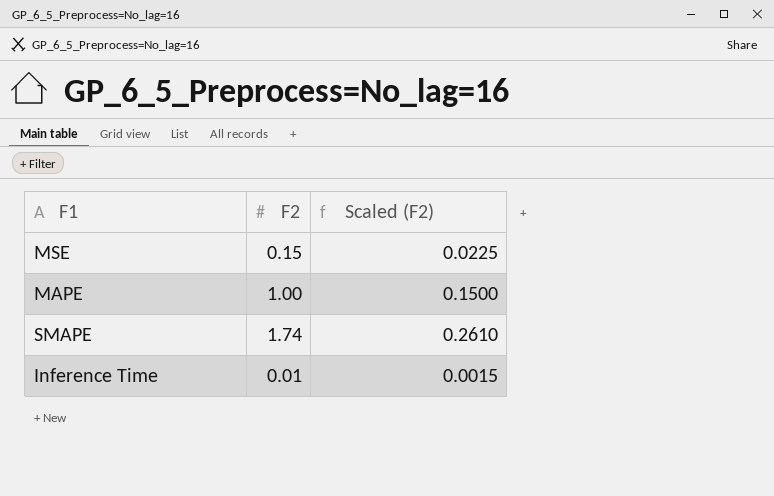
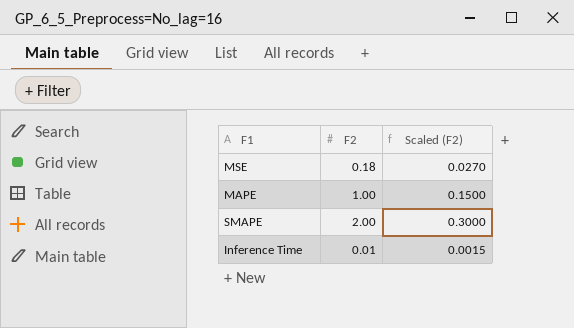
MSE | F2: 0.15 -> 0.18
MSE | Scaled (F2): 0.0225 -> 0.0270
SMAPE | F2: 1.74 -> 2.00
SMAPE | Scaled (F2): 0.2610 -> 0.3000

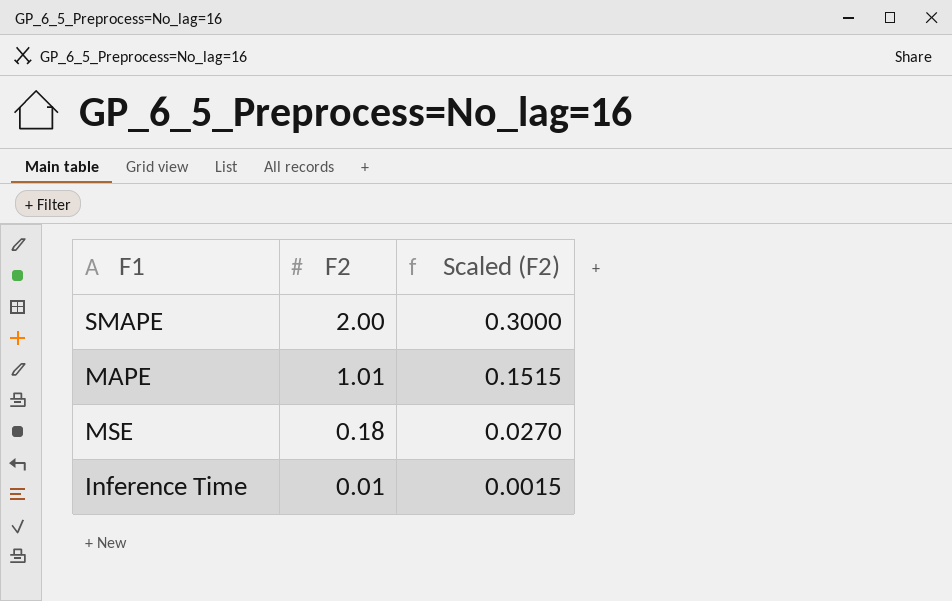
row order: none -> F2 descending
MAPE | F2: 1.00 -> 1.01
MAPE | Scaled (F2): 0.1500 -> 0.1515

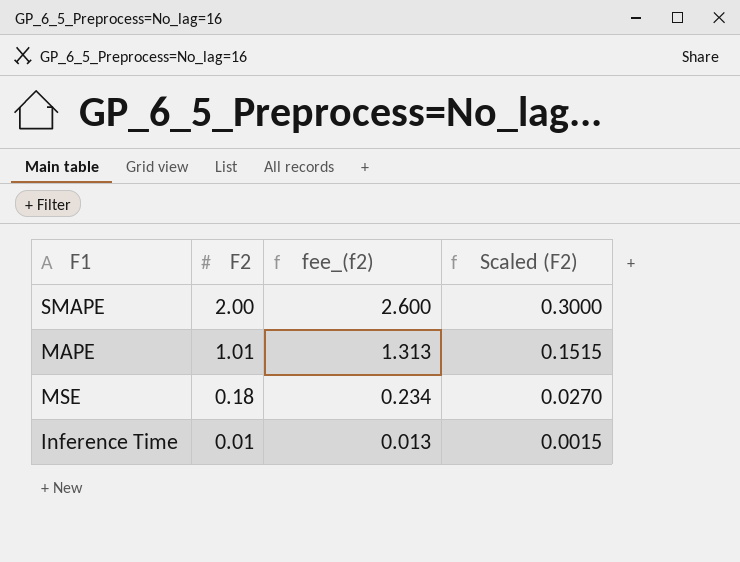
column fee_(f2) | formula: none -> [F2] * 1.3

